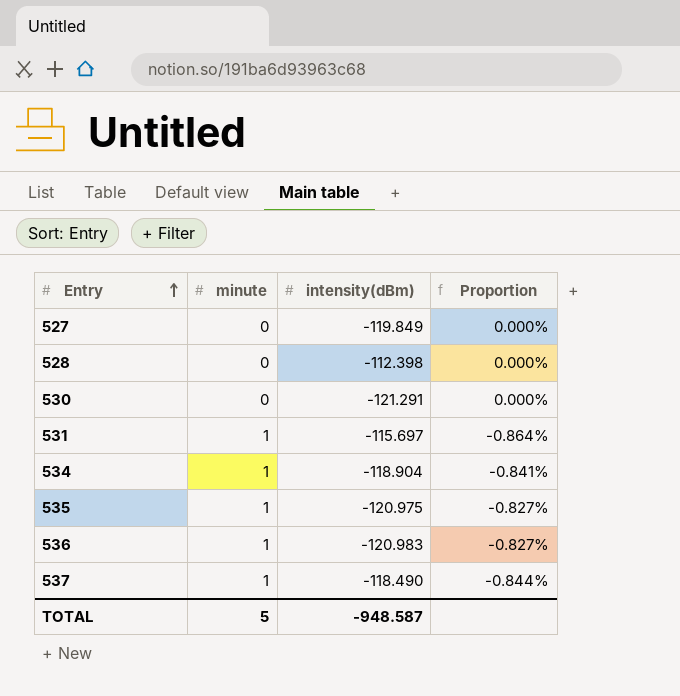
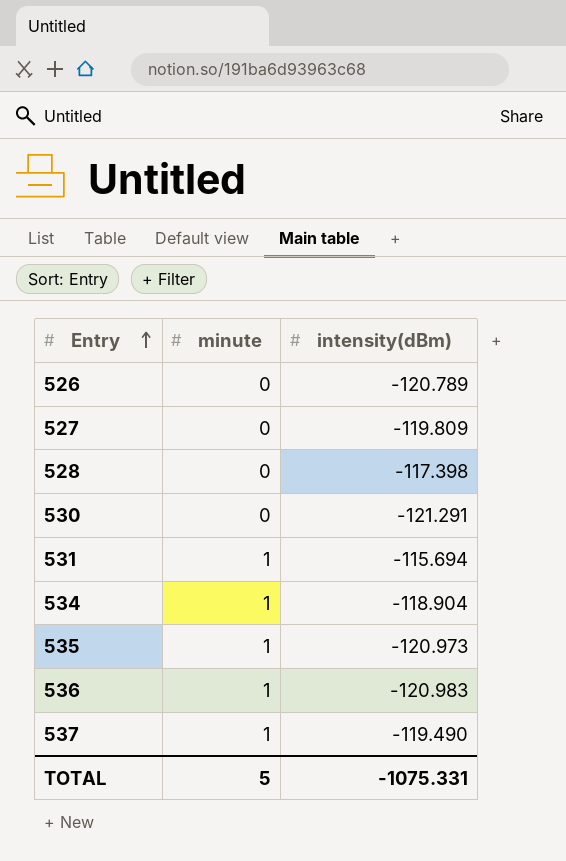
column Proportion | formula: [minute] / [intensity(dBm)] -> none
row 526: none -> 0 | -120.789
527 | intensity(dBm): -119.849 -> -119.809
528 | intensity(dBm): -112.398 -> -117.398
531 | intensity(dBm): -115.697 -> -115.694
535 | intensity(dBm): -120.975 -> -120.973
537 | intensity(dBm): -118.490 -> -119.490
TOTAL | intensity(dBm): -948.587 -> -1075.331

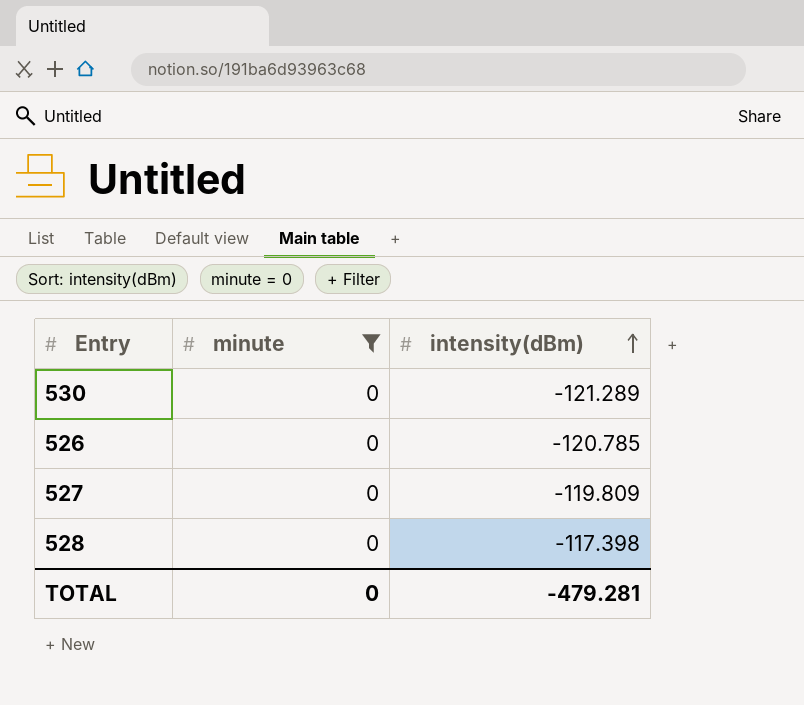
filter: none -> minute = 0
row order: Entry ascending -> intensity(dBm) ascending
530 | intensity(dBm): -121.291 -> -121.289
526 | intensity(dBm): -120.789 -> -120.785
TOTAL | minute: 5 -> 0
TOTAL | intensity(dBm): -1075.331 -> -479.281

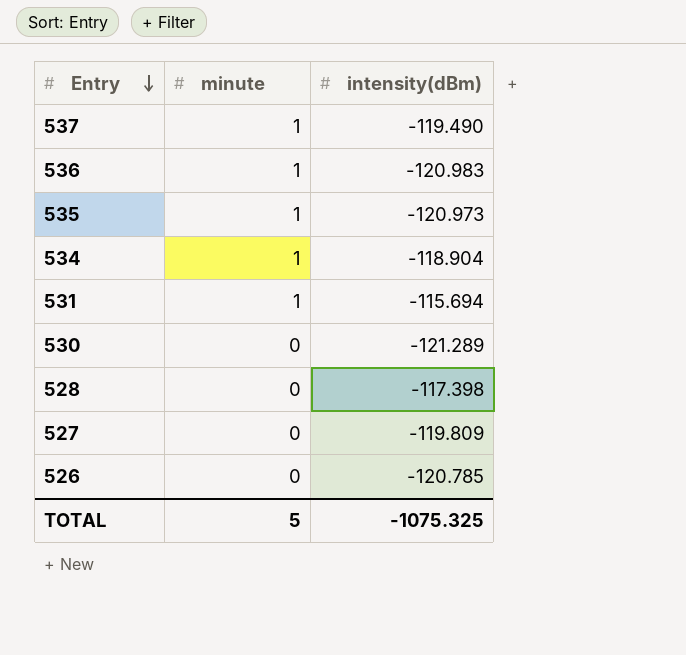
filter: minute = 0 -> none
row order: intensity(dBm) ascending -> Entry descending
TOTAL | minute: 0 -> 5
TOTAL | intensity(dBm): -479.281 -> -1075.325

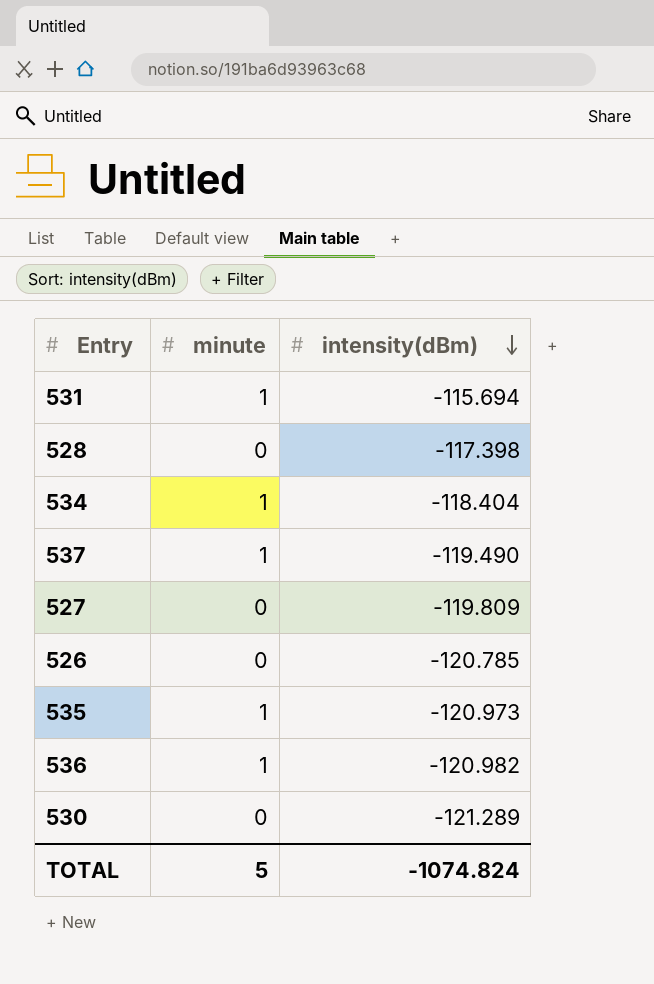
row order: Entry descending -> intensity(dBm) descending
534 | intensity(dBm): -118.904 -> -118.404
536 | intensity(dBm): -120.983 -> -120.982
TOTAL | intensity(dBm): -1075.325 -> -1074.824

